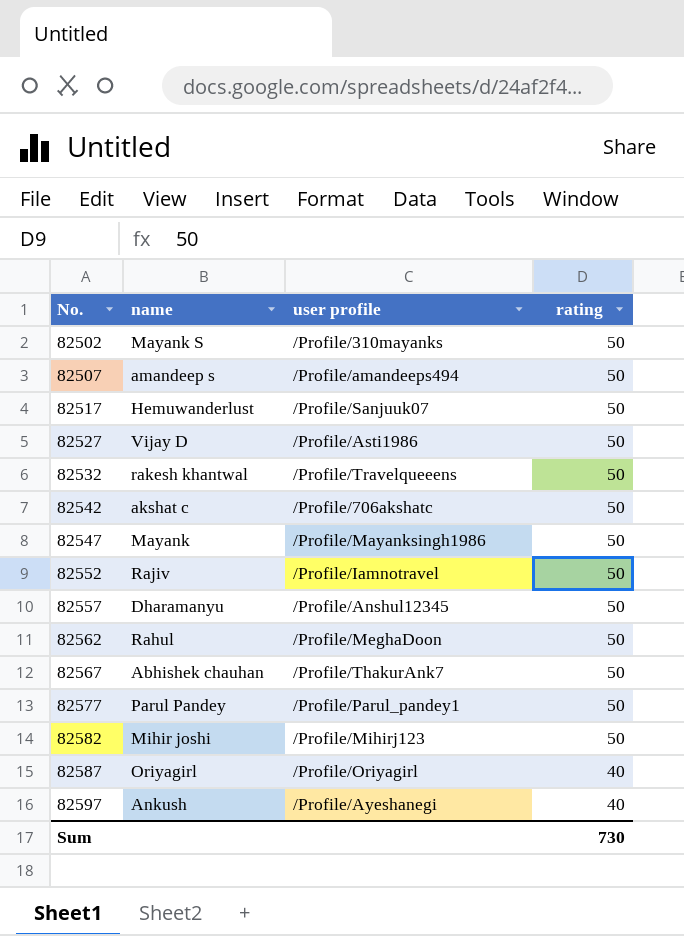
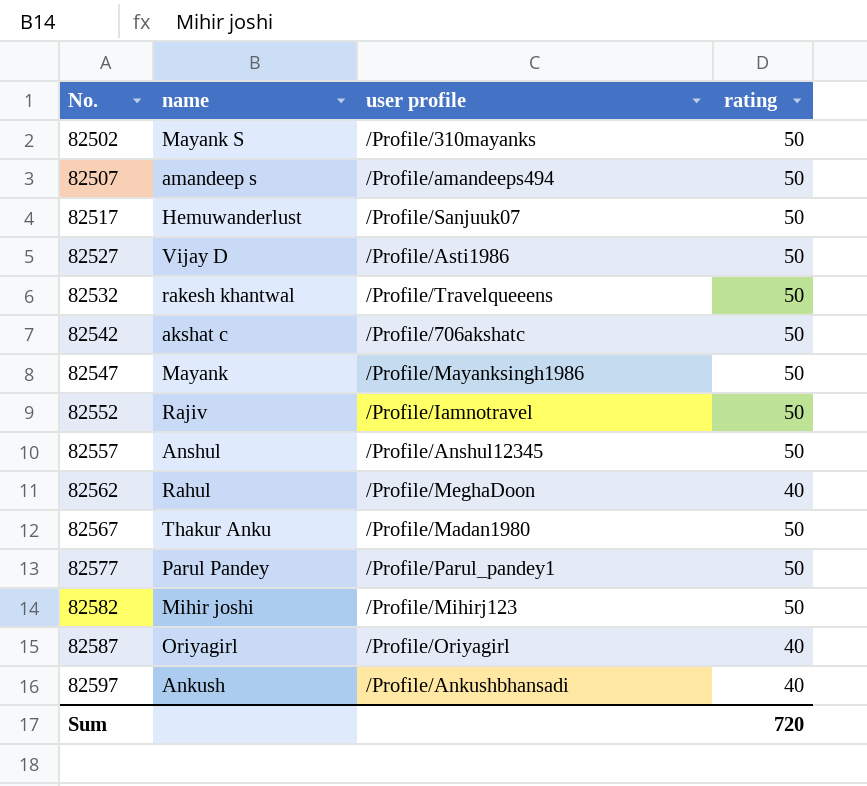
82557 | name: Dharamanyu -> Anshul
82562 | rating: 50 -> 40
82567 | name: Abhishek chauhan -> Thakur Anku
82567 | user profile: /Profile/ThakurAnk7 -> /Profile/Madan1980
82597 | user profile: /Profile/Ayeshanegi -> /Profile/Ankushbhansadi
Sum | rating: 730 -> 720

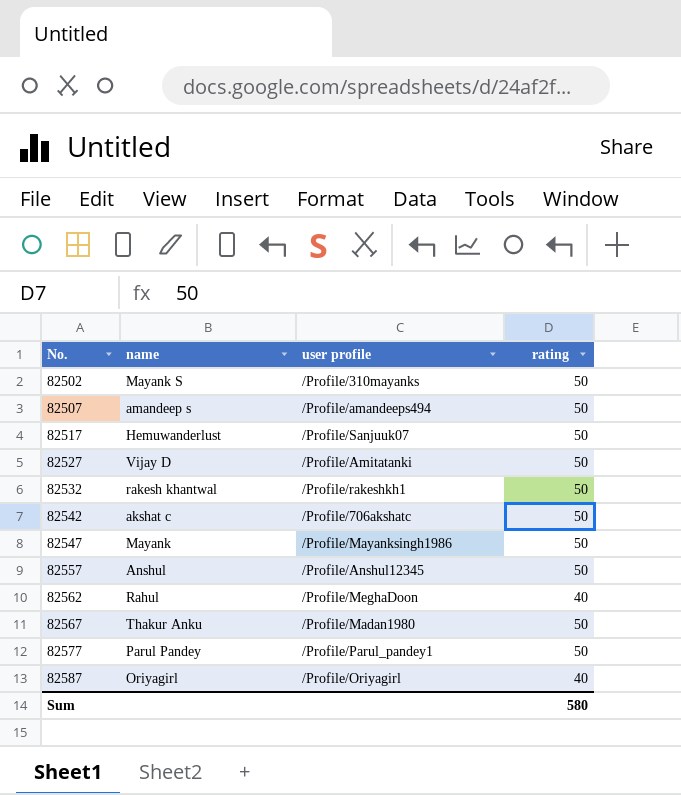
row 82552: Rajiv | /Profile/Iamnotravel | 50 -> none
row 82582: Mihir joshi | /Profile/Mihirj123 | 50 -> none
row 82597: Ankush | /Profile/Ankushbhansadi | 40 -> none
82527 | user profile: /Profile/Asti1986 -> /Profile/Amitatanki
82532 | user profile: /Profile/Travelqueeens -> /Profile/rakeshkh1
Sum | rating: 720 -> 580

